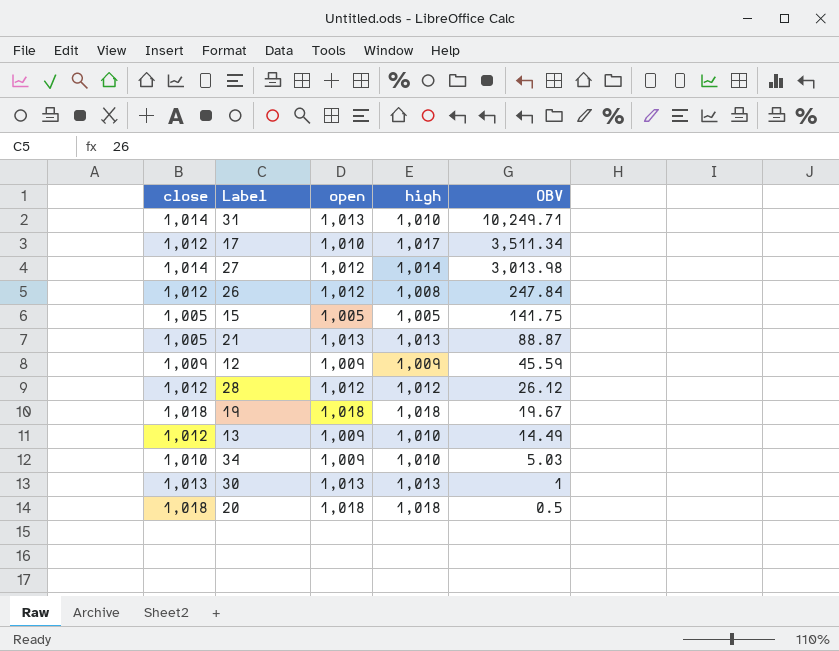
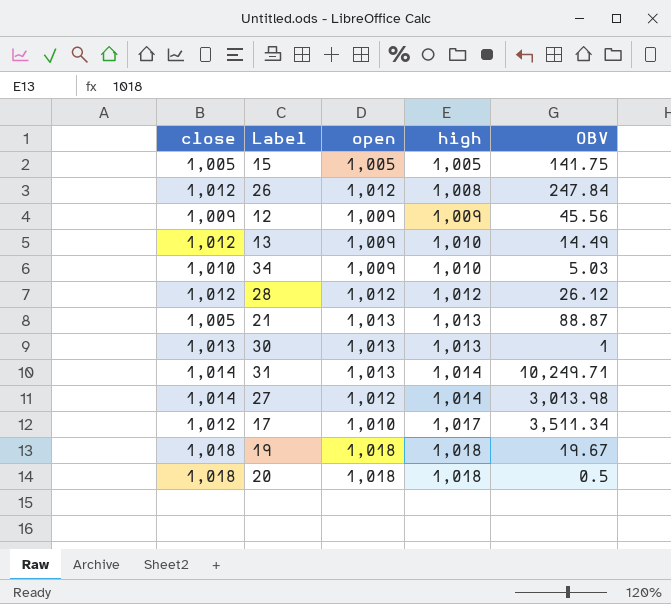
row order: OBV descending -> high ascending
12 | OBV: 45.59 -> 45.56
31 | high: 1,010 -> 1,014

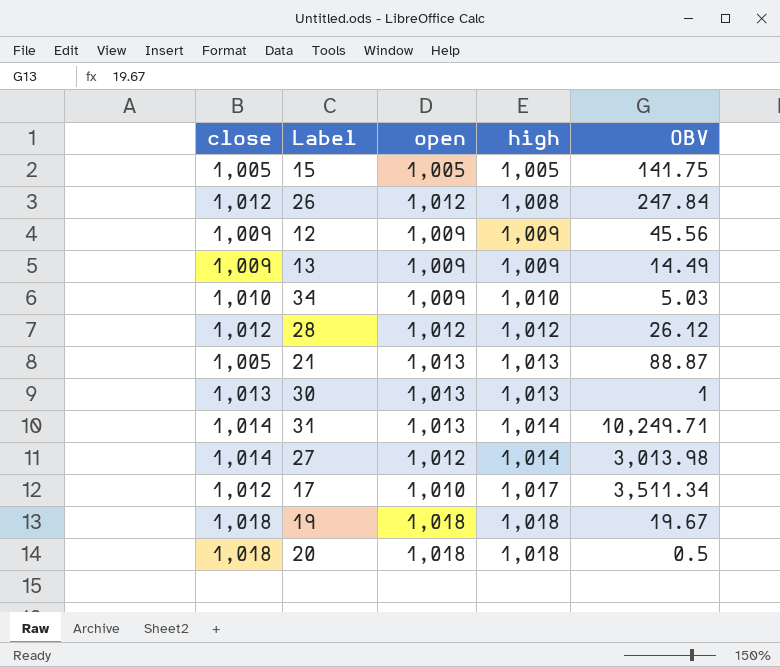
13 | close: 1,012 -> 1,009
13 | high: 1,010 -> 1,009

